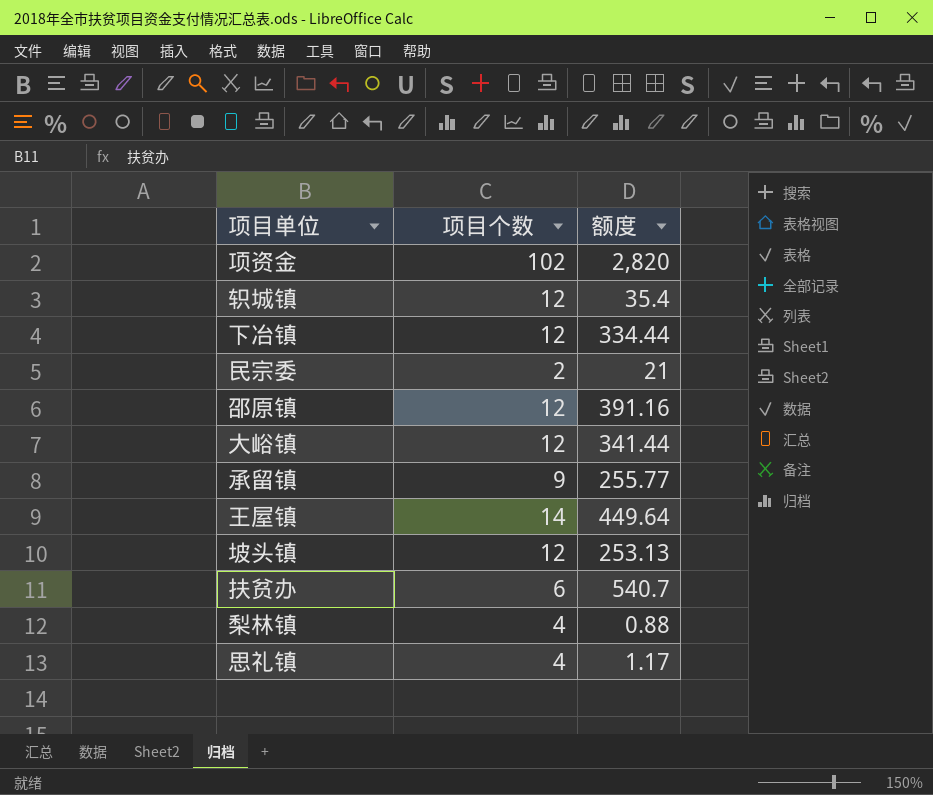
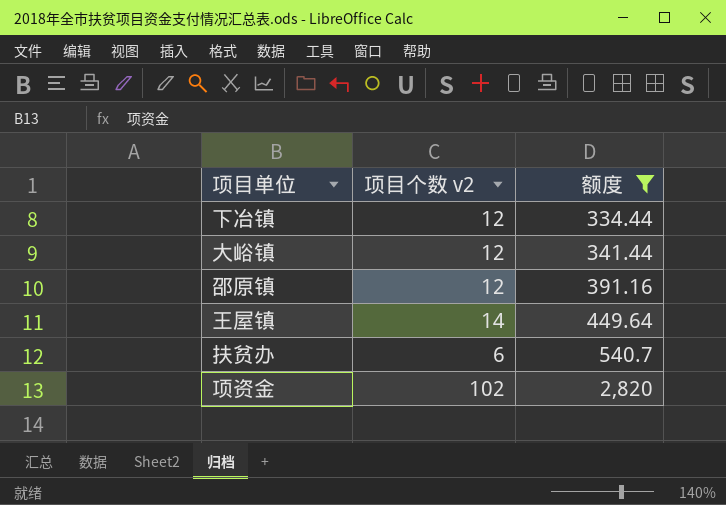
filter: none -> 额度 >= 334.44
row order: none -> 额度 ascending
column name: 项目个数 -> 项目个数 v2

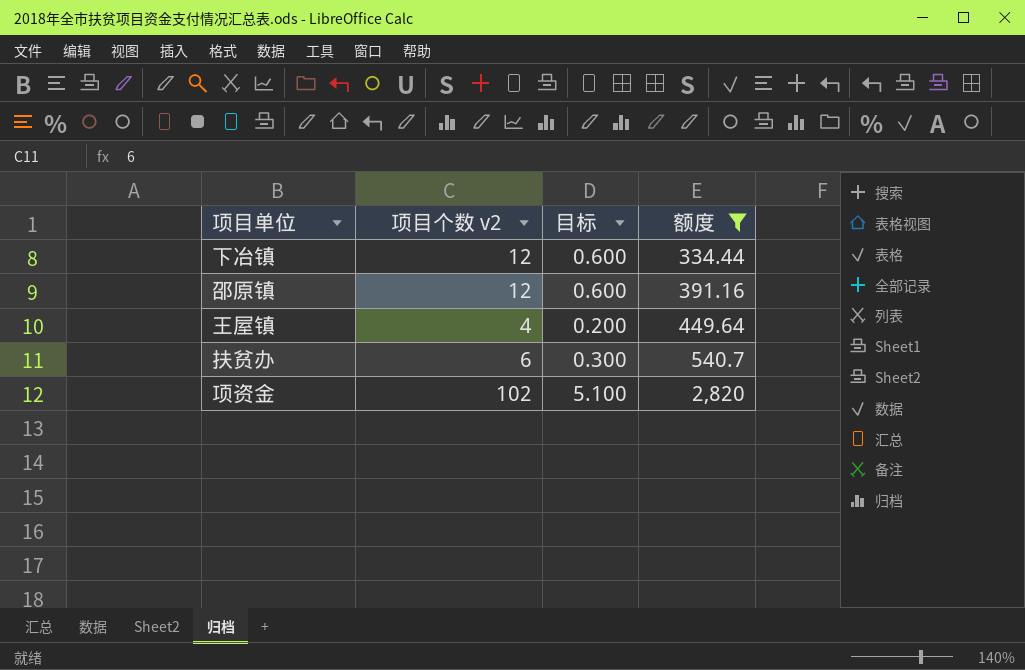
column 目标 | formula: none -> [项目个数 v2] * 0.05
row 大峪镇: 12 | 341.44 -> none
王屋镇 | 项目个数 v2: 14 -> 4

